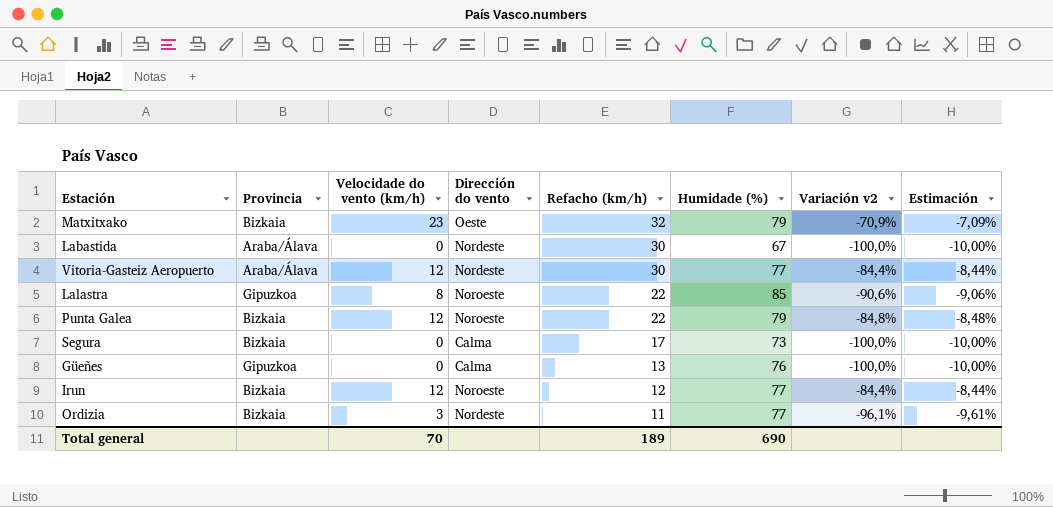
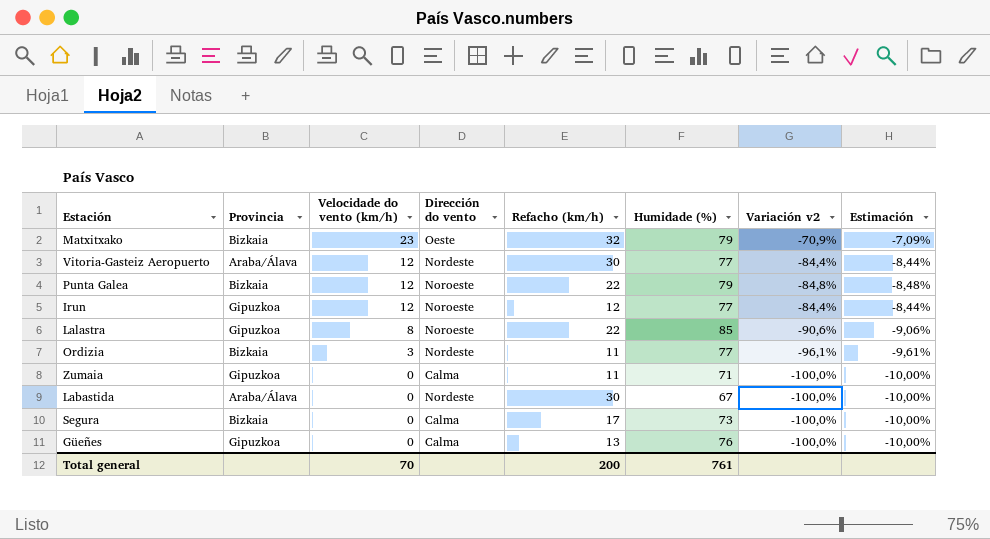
row order: Refacho (km/h) descending -> Velocidade do vento (km/h) descending
Irun | Provincia: Bizkaia -> Gipuzkoa
row Zumaia: none -> Gipuzkoa | 0 | Calma | 11 | 71 | -100,0% | -10,00%
Total general | Refacho (km/h): 189 -> 200
Total general | Humidade (%): 690 -> 761

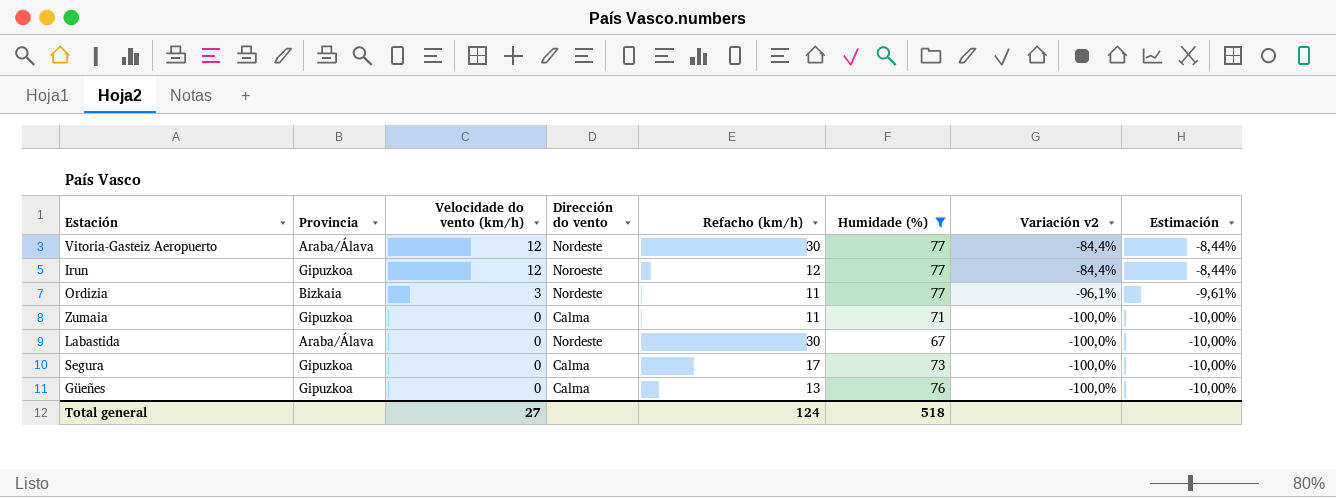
filter: none -> Humidade (%) <= 77
Segura | Provincia: Bizkaia -> Gipuzkoa
Total general | Velocidade do vento (km/h): 70 -> 27
Total general | Refacho (km/h): 200 -> 124
Total general | Humidade (%): 761 -> 518

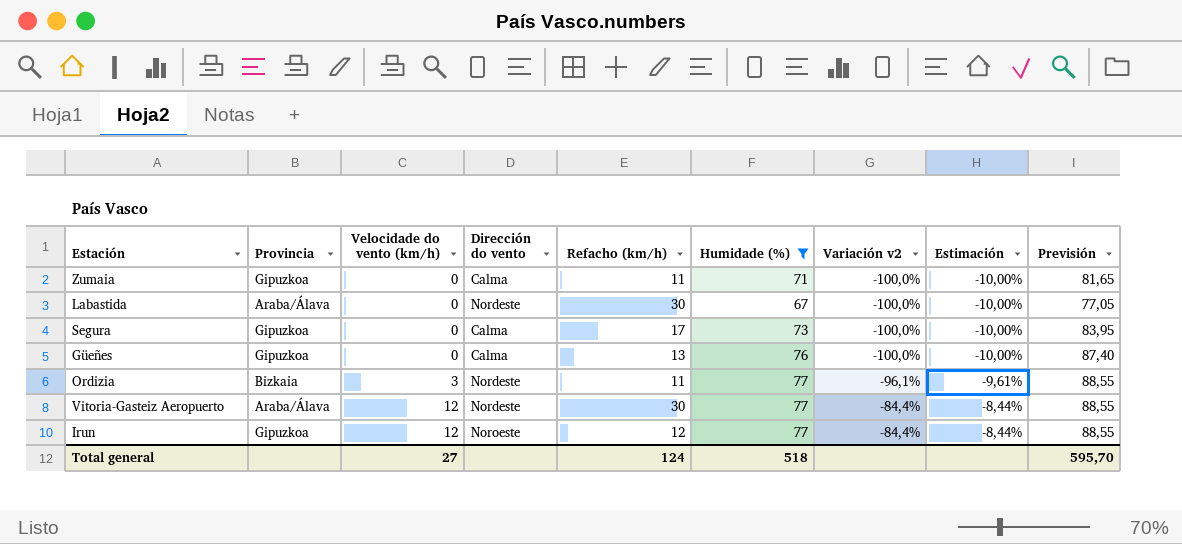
row order: Velocidade do vento (km/h) descending -> Velocidade do vento (km/h) ascending
column Previsión | formula: none -> [Humidade (%)] * 1,15

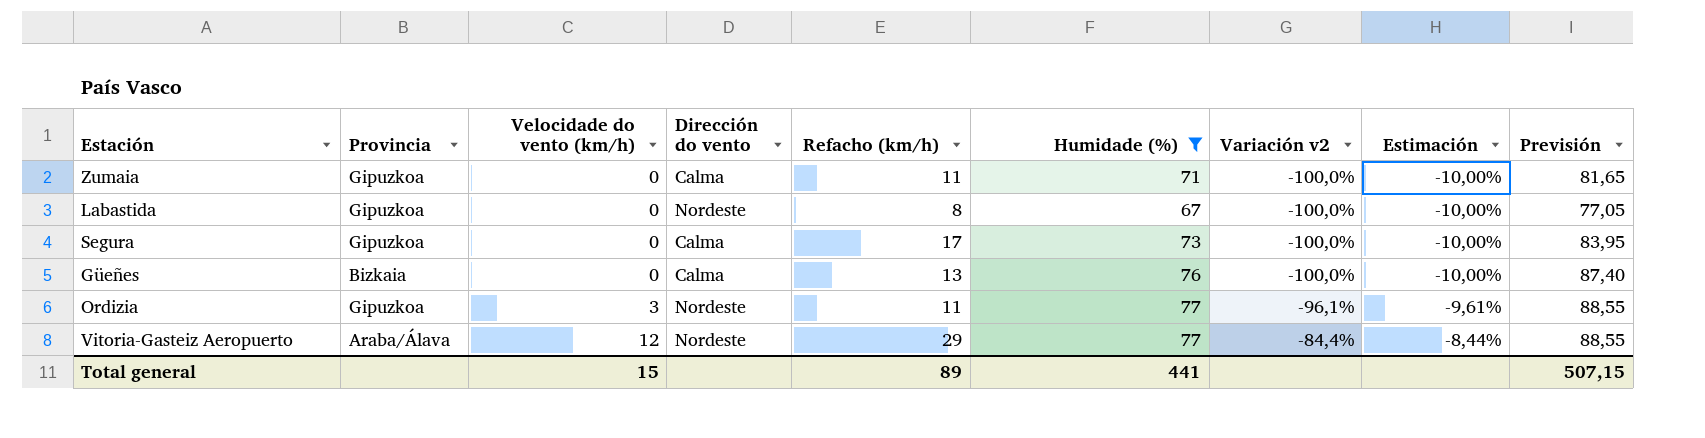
row Irun: Gipuzkoa | 12 | Noroeste | 12 | 77 | -84,4% | -8,44% | 88,55 -> none
Labastida | Provincia: Araba/Álava -> Gipuzkoa
Labastida | Refacho (km/h): 30 -> 8
Güeñes | Provincia: Gipuzkoa -> Bizkaia
Ordizia | Provincia: Bizkaia -> Gipuzkoa
Vitoria-Gasteiz Aeropuerto | Refacho (km/h): 30 -> 29
Total general | Velocidade do vento (km/h): 27 -> 15
Total general | Refacho (km/h): 124 -> 89
Total general | Humidade (%): 518 -> 441
Total general | Previsión: 595,70 -> 507,15

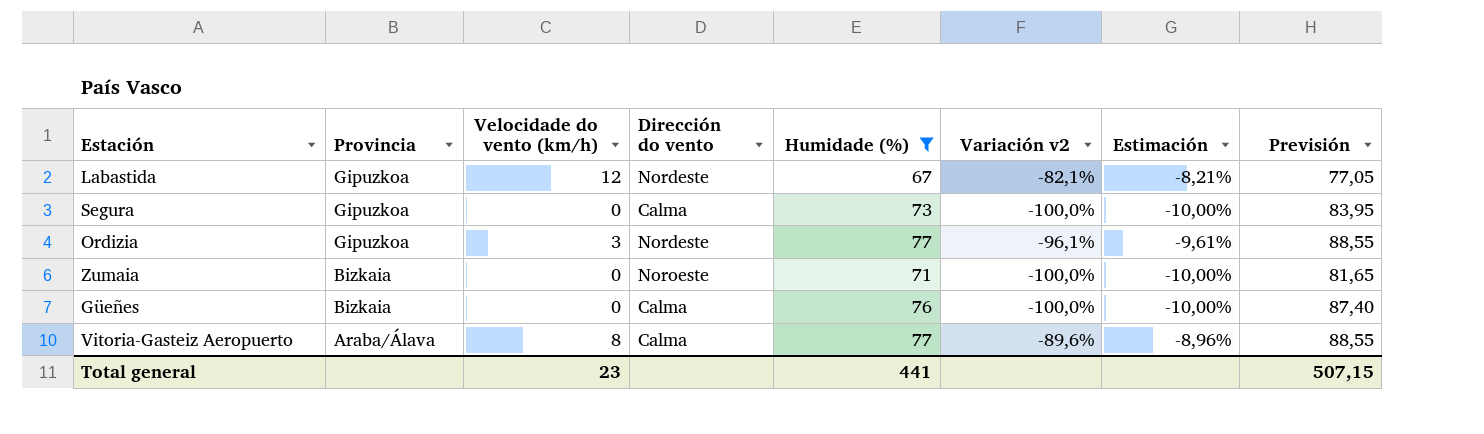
row order: Velocidade do vento (km/h) ascending -> Provincia descending
column Refacho (km/h) | position: 5 -> none
Labastida | Velocidade do vento (km/h): 0 -> 12
Labastida | Variación v2: -100,0% -> -82,1%
Labastida | Estimación: -10,00% -> -8,21%
Zumaia | Provincia: Gipuzkoa -> Bizkaia
Zumaia | Dirección do vento: Calma -> Noroeste
Vitoria-Gasteiz Aeropuerto | Velocidade do vento (km/h): 12 -> 8
Vitoria-Gasteiz Aeropuerto | Dirección do vento: Nordeste -> Calma
Vitoria-Gasteiz Aeropuerto | Variación v2: -84,4% -> -89,6%
Vitoria-Gasteiz Aeropuerto | Estimación: -8,44% -> -8,96%
Total general | Velocidade do vento (km/h): 15 -> 23

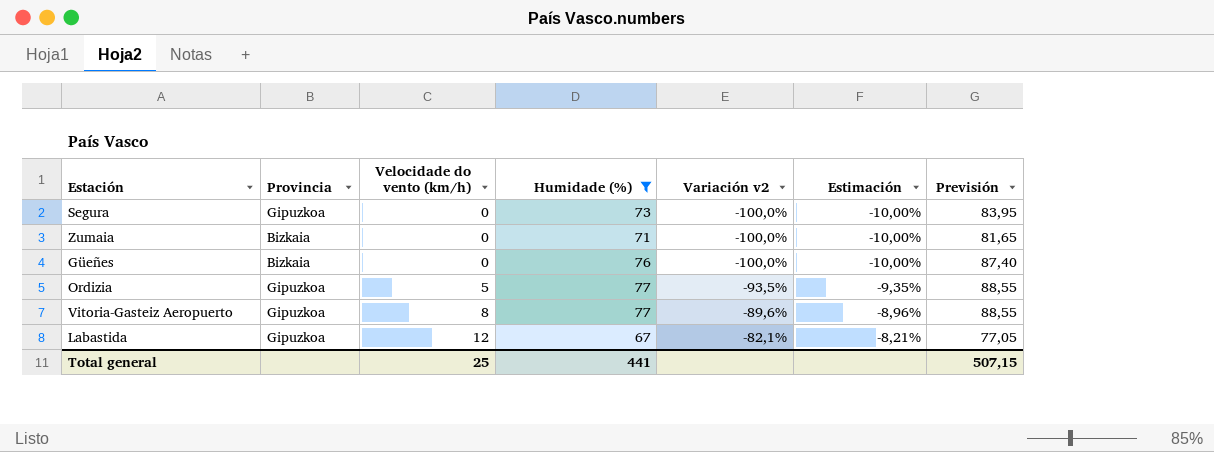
row order: Provincia descending -> Velocidade do vento (km/h) ascending
column Dirección do vento | position: 4 -> none
Ordizia | Velocidade do vento (km/h): 3 -> 5
Ordizia | Variación v2: -96,1% -> -93,5%
Ordizia | Estimación: -9,61% -> -9,35%
Vitoria-Gasteiz Aeropuerto | Provincia: Araba/Álava -> Gipuzkoa
Total general | Velocidade do vento (km/h): 23 -> 25

